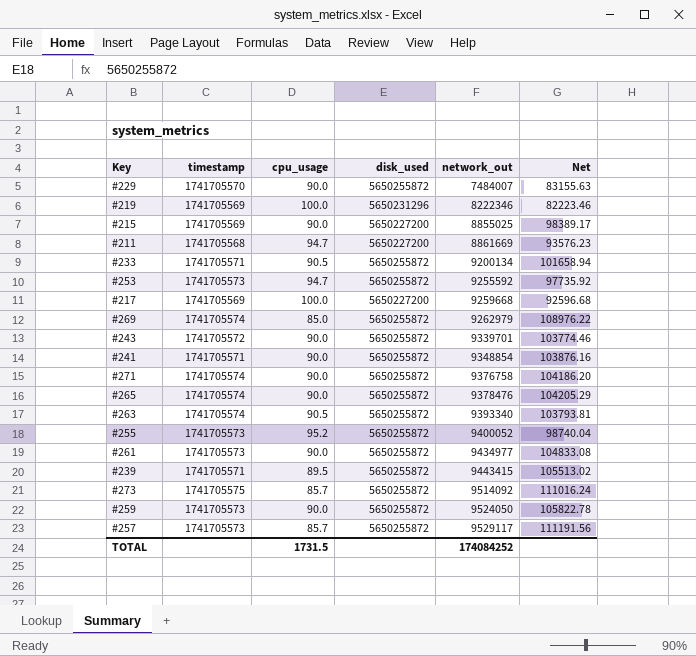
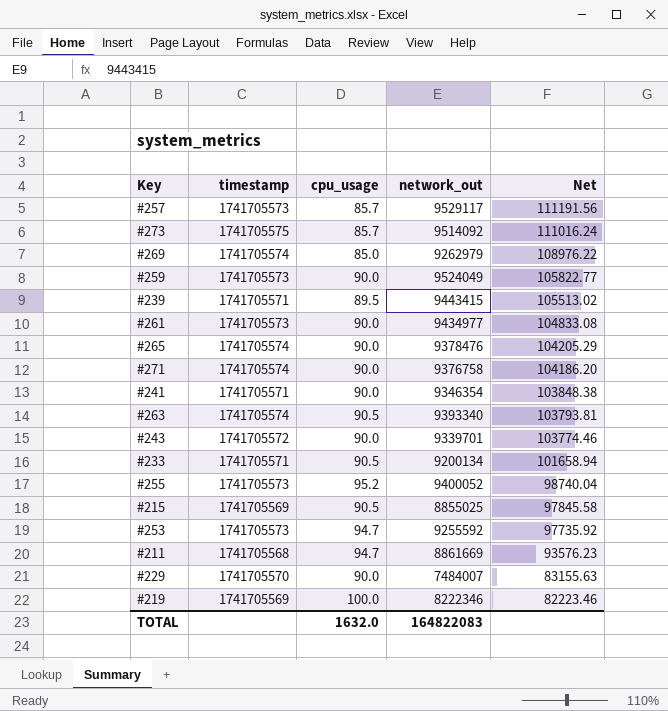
row order: network_out ascending -> Net descending
column disk_used | position: 4 -> none
row #217: 1741705569 | 100.0 | 5650227200 | 9259668 | 92596.68 -> none
#259 | network_out: 9524050 -> 9524049
#259 | Net: 105822.78 -> 105822.77
#241 | network_out: 9348854 -> 9346354
#241 | Net: 103876.16 -> 103848.38
#215 | cpu_usage: 90.0 -> 90.5
#215 | Net: 98389.17 -> 97845.58
TOTAL | cpu_usage: 1731.5 -> 1632.0
TOTAL | network_out: 174084252 -> 164822083

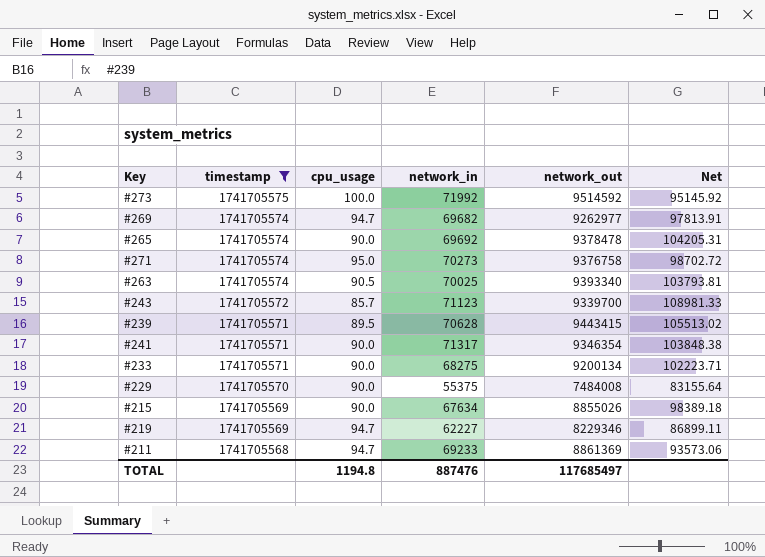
filter: none -> timestamp != 1741705573
row order: Net descending -> timestamp descending
column network_in | position: none -> 4
#273 | cpu_usage: 85.7 -> 100.0
#273 | network_out: 9514092 -> 9514592
#273 | Net: 111016.24 -> 95145.92
#269 | cpu_usage: 85.0 -> 94.7
#269 | network_out: 9262979 -> 9262977
#269 | Net: 108976.22 -> 97813.91
#265 | network_out: 9378476 -> 9378478
#265 | Net: 104205.29 -> 104205.31
#271 | cpu_usage: 90.0 -> 95.0
#271 | Net: 104186.20 -> 98702.72
#243 | cpu_usage: 90.0 -> 85.7
#243 | network_out: 9339701 -> 9339700
#243 | Net: 103774.46 -> 108981.33
#233 | cpu_usage: 90.5 -> 90.0
#233 | Net: 101658.94 -> 102223.71
#229 | network_out: 7484007 -> 7484008
#229 | Net: 83155.63 -> 83155.64
#215 | cpu_usage: 90.5 -> 90.0
#215 | network_out: 8855025 -> 8855026
#215 | Net: 97845.58 -> 98389.18
#219 | cpu_usage: 100.0 -> 94.7
#219 | network_out: 8222346 -> 8229346
#219 | Net: 82223.46 -> 86899.11
#211 | network_out: 8861669 -> 8861369
#211 | Net: 93576.23 -> 93573.06
TOTAL | cpu_usage: 1632.0 -> 1194.8
TOTAL | network_out: 164822083 -> 117685497

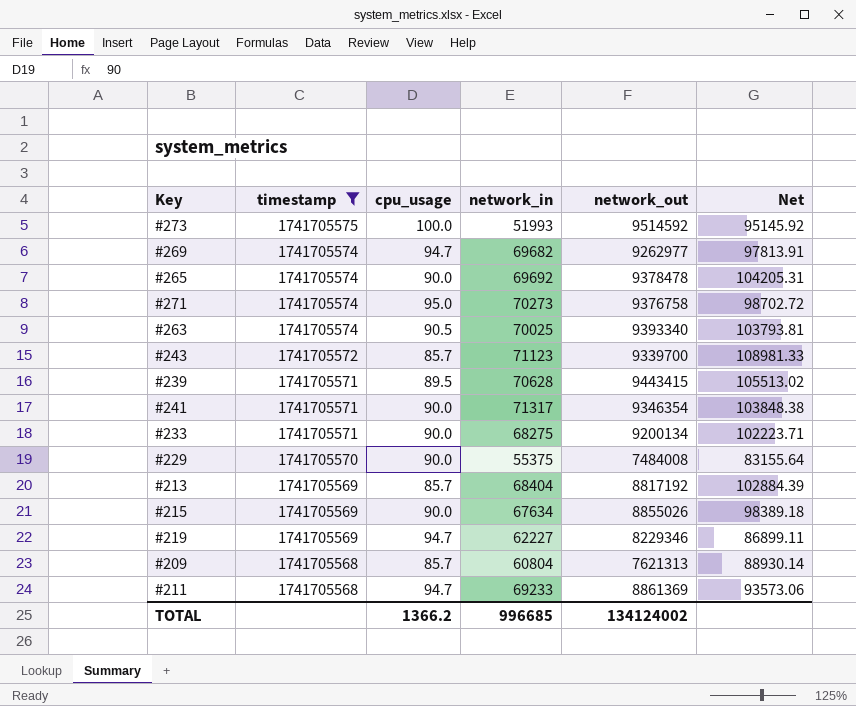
#273 | network_in: 71992 -> 51993
row #213: none -> 1741705569 | 85.7 | 68404 | 8817192 | 102884.39
row #209: none -> 1741705568 | 85.7 | 60804 | 7621313 | 88930.14
TOTAL | cpu_usage: 1194.8 -> 1366.2
TOTAL | network_in: 887476 -> 996685
TOTAL | network_out: 117685497 -> 134124002

